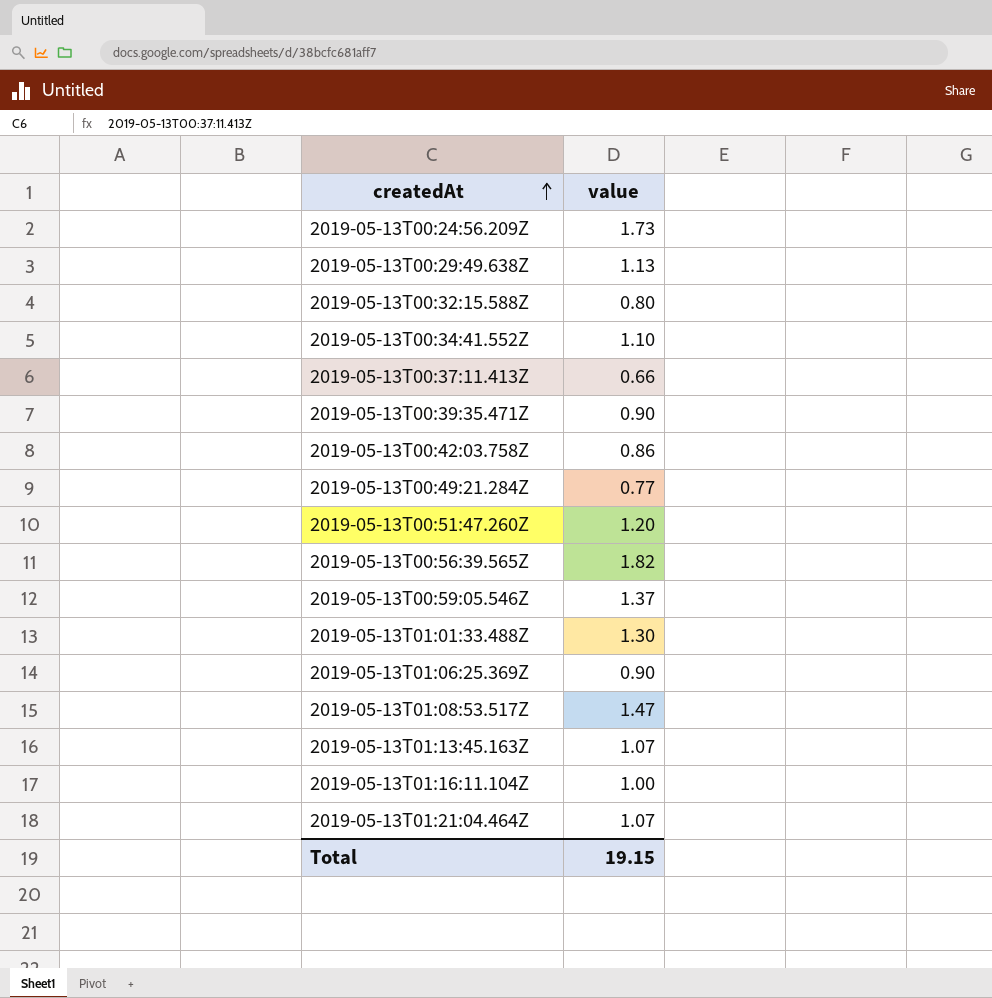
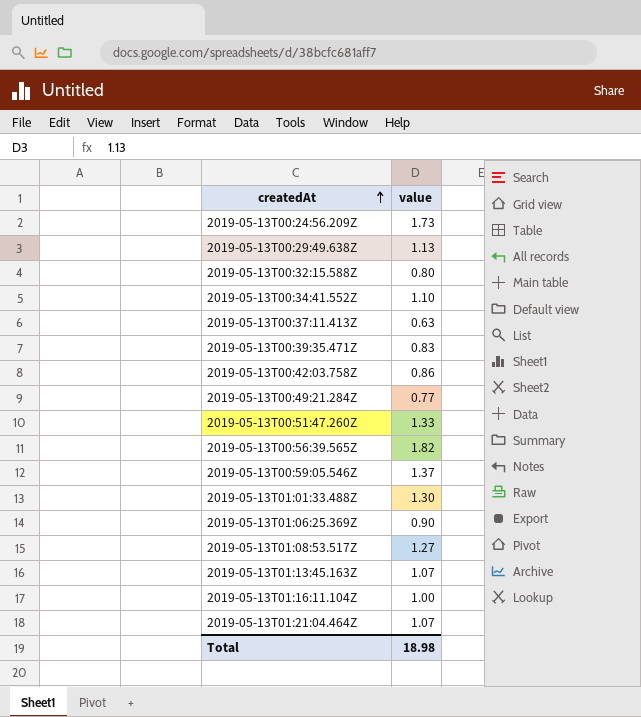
2019-05-13T00:37:11.413Z | value: 0.66 -> 0.63
2019-05-13T00:39:35.471Z | value: 0.90 -> 0.83
2019-05-13T00:51:47.260Z | value: 1.20 -> 1.33
2019-05-13T01:08:53.517Z | value: 1.47 -> 1.27
Total | value: 19.15 -> 18.98

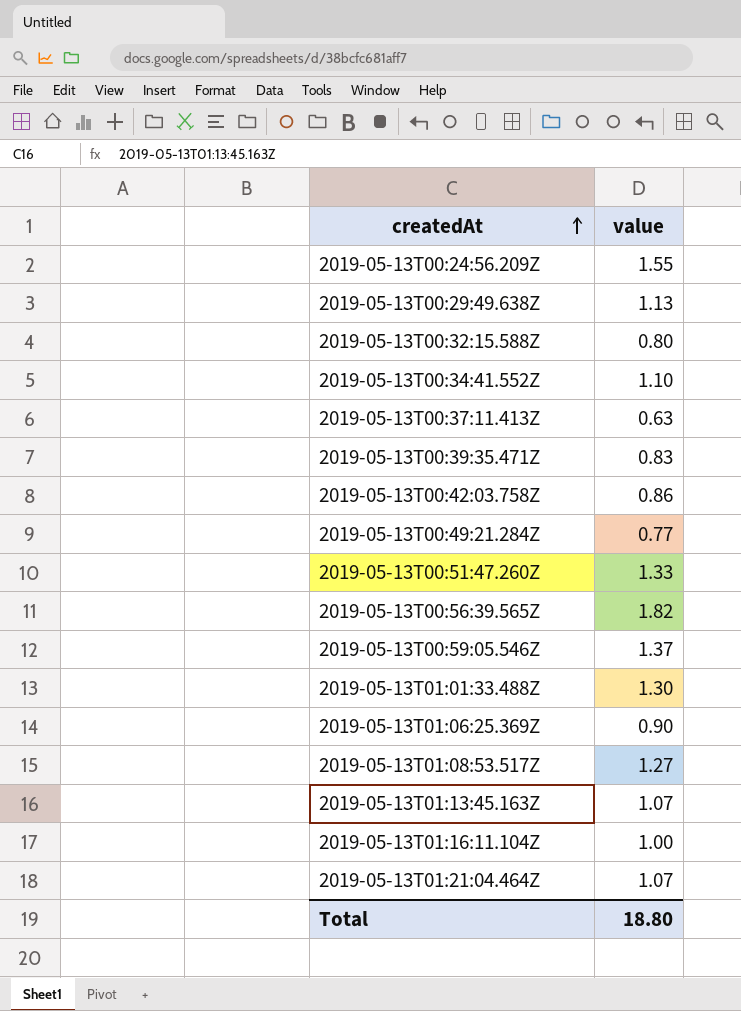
2019-05-13T00:24:56.209Z | value: 1.73 -> 1.55
Total | value: 18.98 -> 18.80

